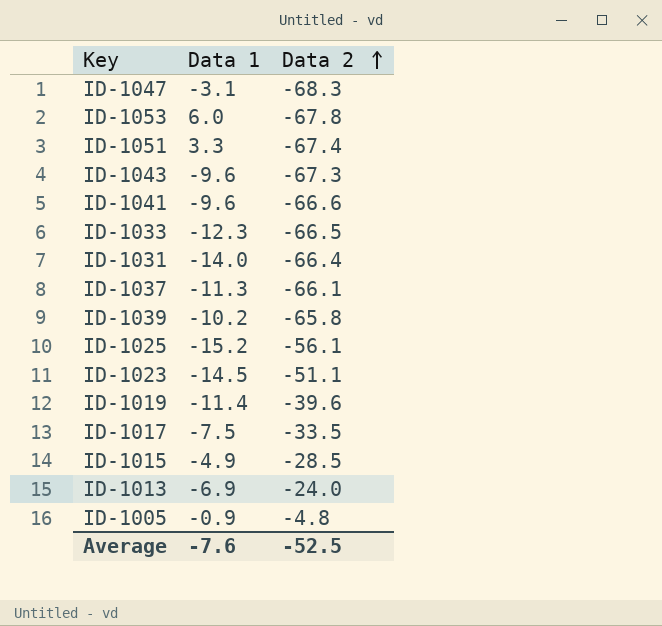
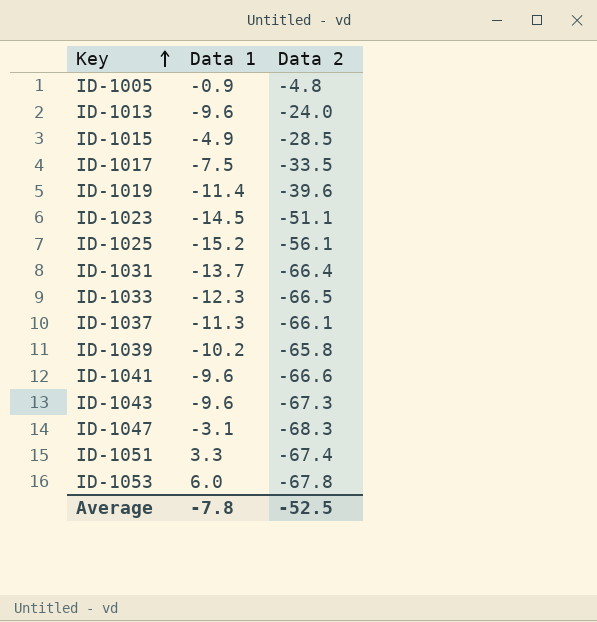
row order: Data 2 ascending -> Key ascending
ID-1013 | Data 1: -6.9 -> -9.6
ID-1031 | Data 1: -14.0 -> -13.7
Average | Data 1: -7.6 -> -7.8

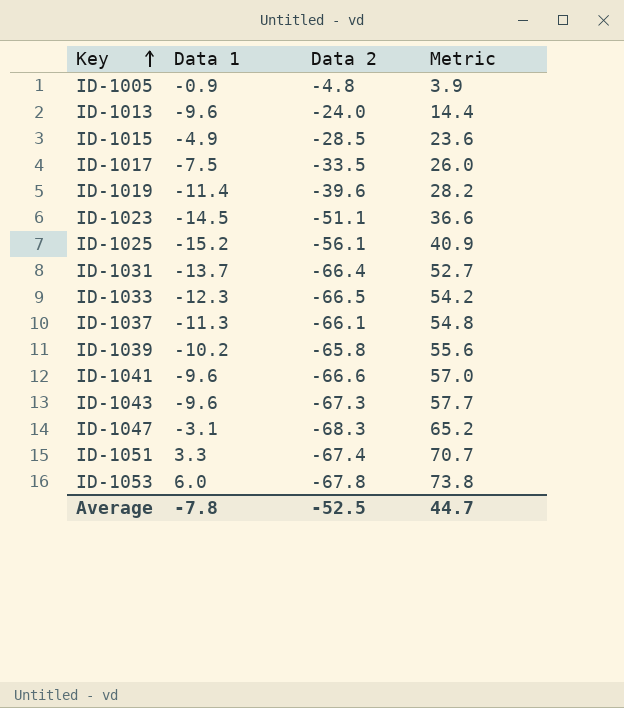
column Metric | formula: none -> [Data 1] - [Data 2]

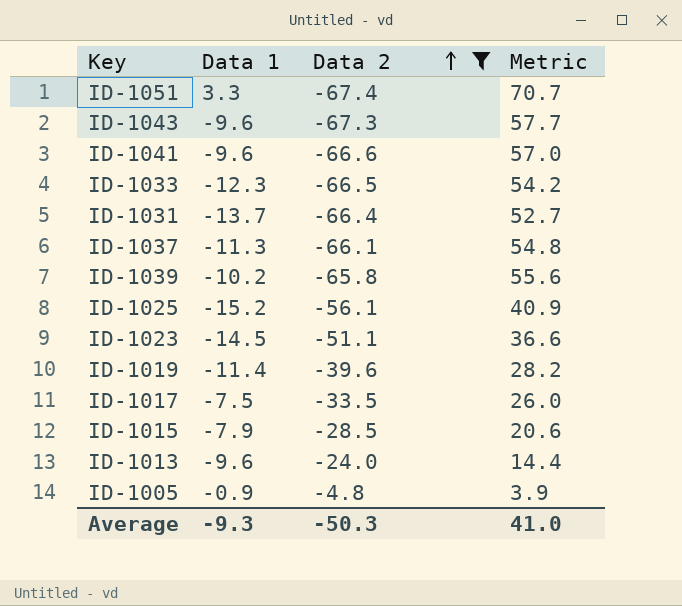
filter: none -> Data 2 >= -67.4
row order: Key ascending -> Data 2 ascending
ID-1015 | Data 1: -4.9 -> -7.9
ID-1015 | Metric: 23.6 -> 20.6
Average | Data 1: -7.8 -> -9.3
Average | Data 2: -52.5 -> -50.3
Average | Metric: 44.7 -> 41.0

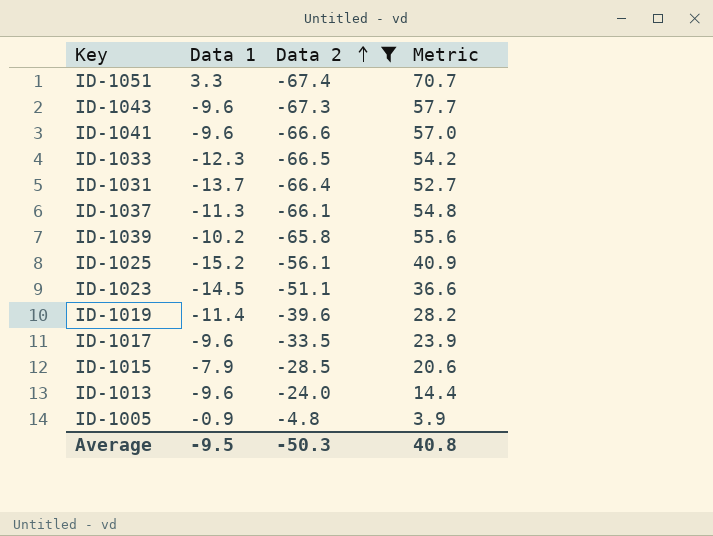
ID-1017 | Data 1: -7.5 -> -9.6
ID-1017 | Metric: 26.0 -> 23.9
Average | Data 1: -9.3 -> -9.5
Average | Metric: 41.0 -> 40.8

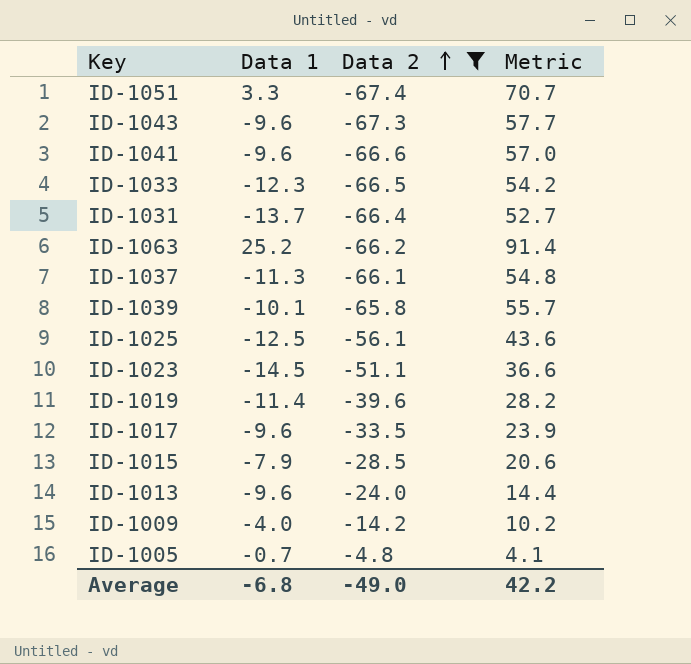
row ID-1063: none -> 25.2 | -66.2 | 91.4
ID-1039 | Data 1: -10.2 -> -10.1
ID-1039 | Metric: 55.6 -> 55.7
ID-1025 | Data 1: -15.2 -> -12.5
ID-1025 | Metric: 40.9 -> 43.6
row ID-1009: none -> -4.0 | -14.2 | 10.2
ID-1005 | Data 1: -0.9 -> -0.7
ID-1005 | Metric: 3.9 -> 4.1
Average | Data 1: -9.5 -> -6.8
Average | Data 2: -50.3 -> -49.0
Average | Metric: 40.8 -> 42.2

